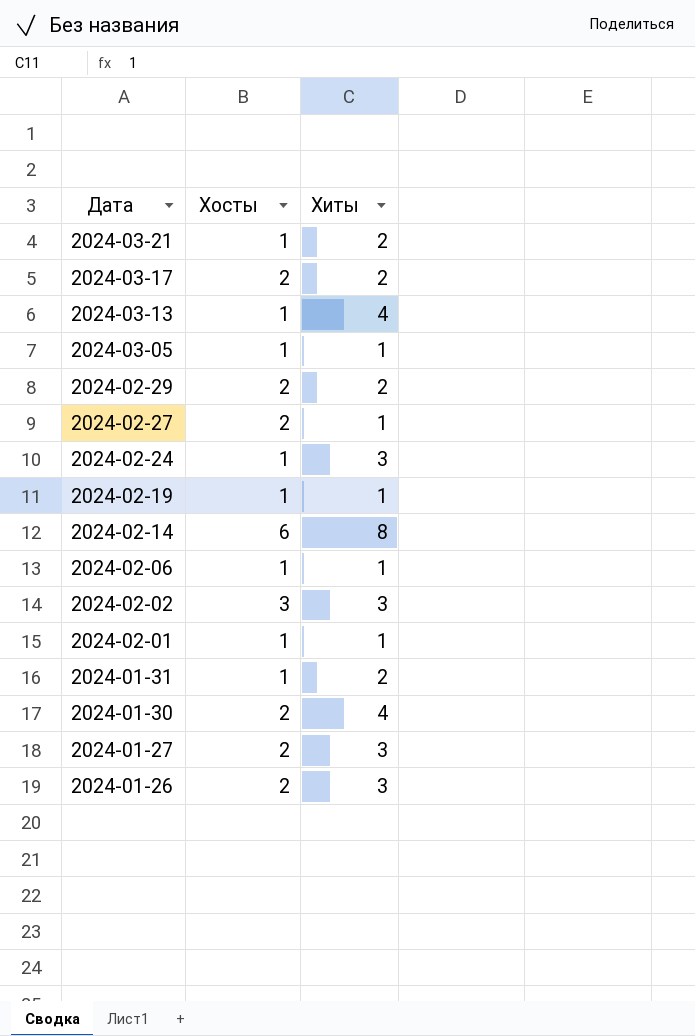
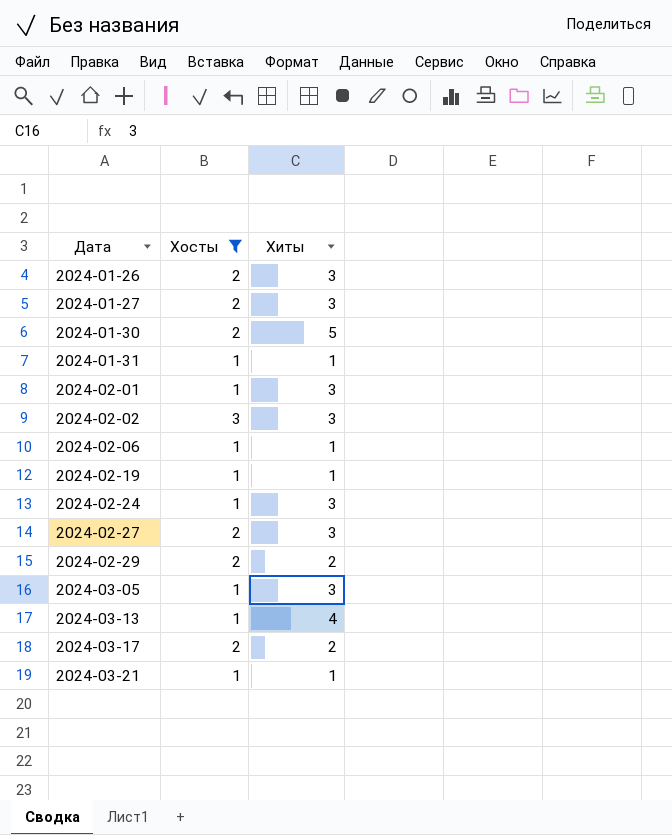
filter: none -> Хосты != 6
row order: Дата descending -> Дата ascending
2024-01-30 | Хиты: 4 -> 5
2024-01-31 | Хиты: 2 -> 1
2024-02-01 | Хиты: 1 -> 3
2024-02-27 | Хиты: 1 -> 3
2024-03-05 | Хиты: 1 -> 3
2024-03-21 | Хиты: 2 -> 1

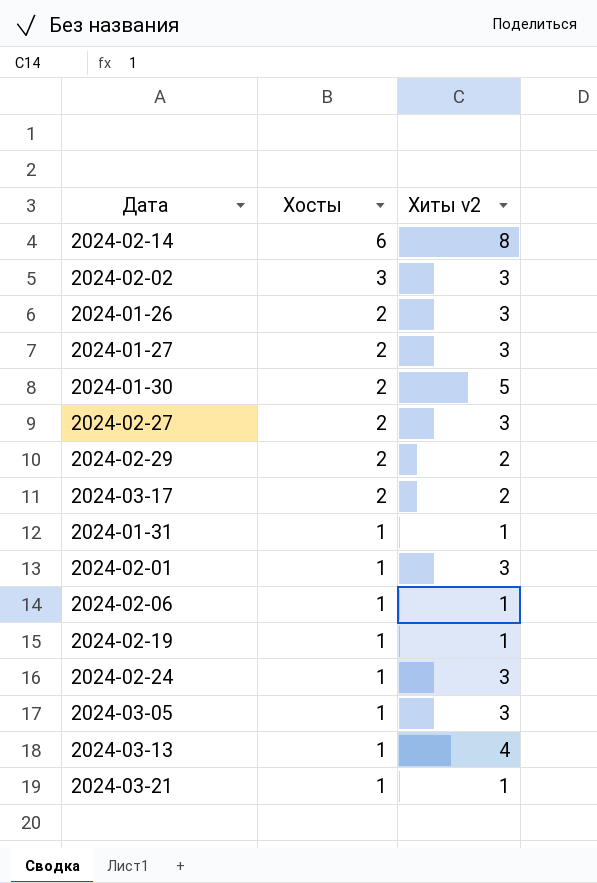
filter: Хосты != 6 -> none
row order: Дата ascending -> Хосты descending
column name: Хиты -> Хиты v2

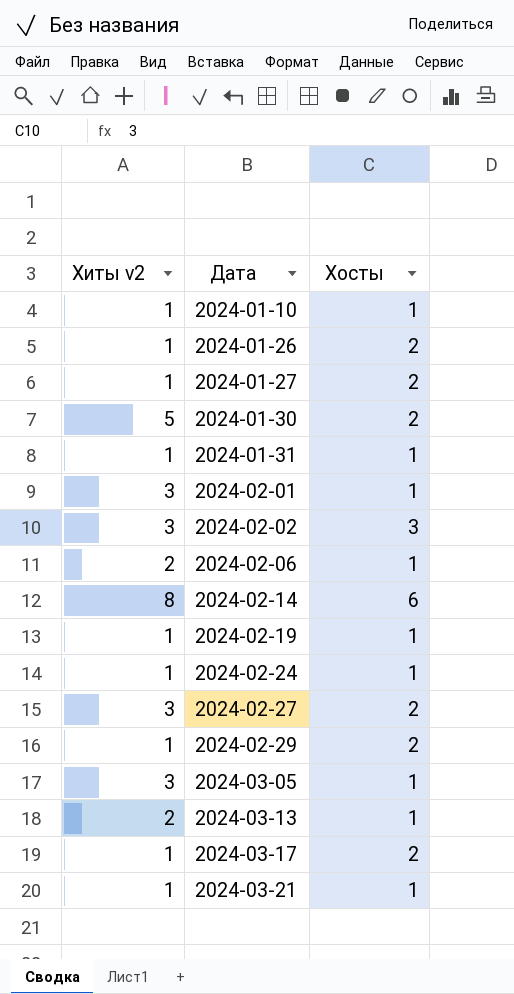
row order: Хосты descending -> Дата ascending
column Хиты v2 | position: 3 -> 1
row 2024-01-10: none -> 1 | 1
2024-01-26 | Хиты v2: 3 -> 1
2024-01-27 | Хиты v2: 3 -> 1
2024-02-06 | Хиты v2: 1 -> 2
2024-02-24 | Хиты v2: 3 -> 1
2024-02-29 | Хиты v2: 2 -> 1
2024-03-13 | Хиты v2: 4 -> 2
2024-03-17 | Хиты v2: 2 -> 1

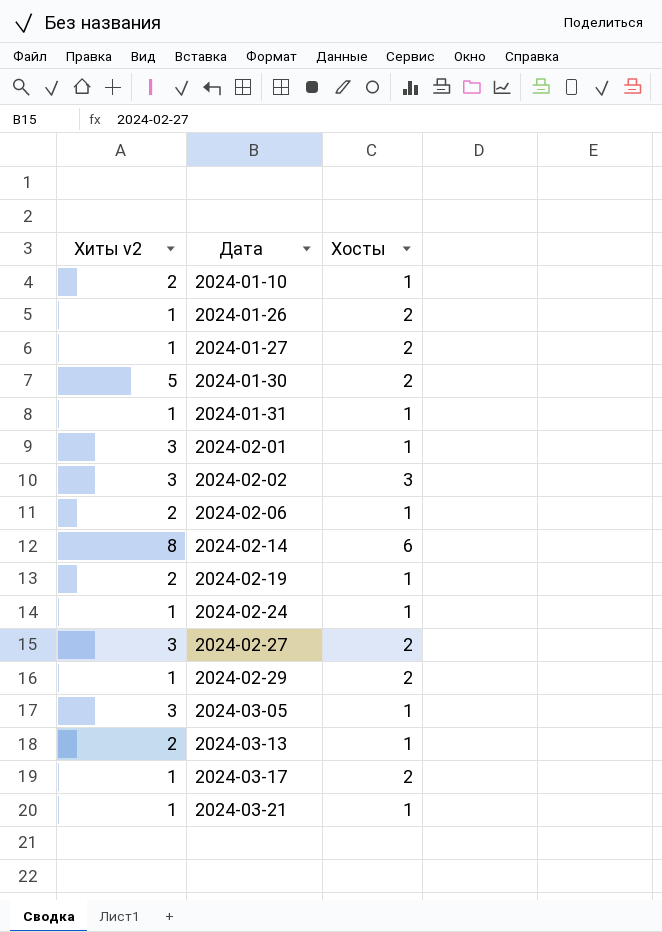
2024-01-10 | Хиты v2: 1 -> 2
2024-02-19 | Хиты v2: 1 -> 2

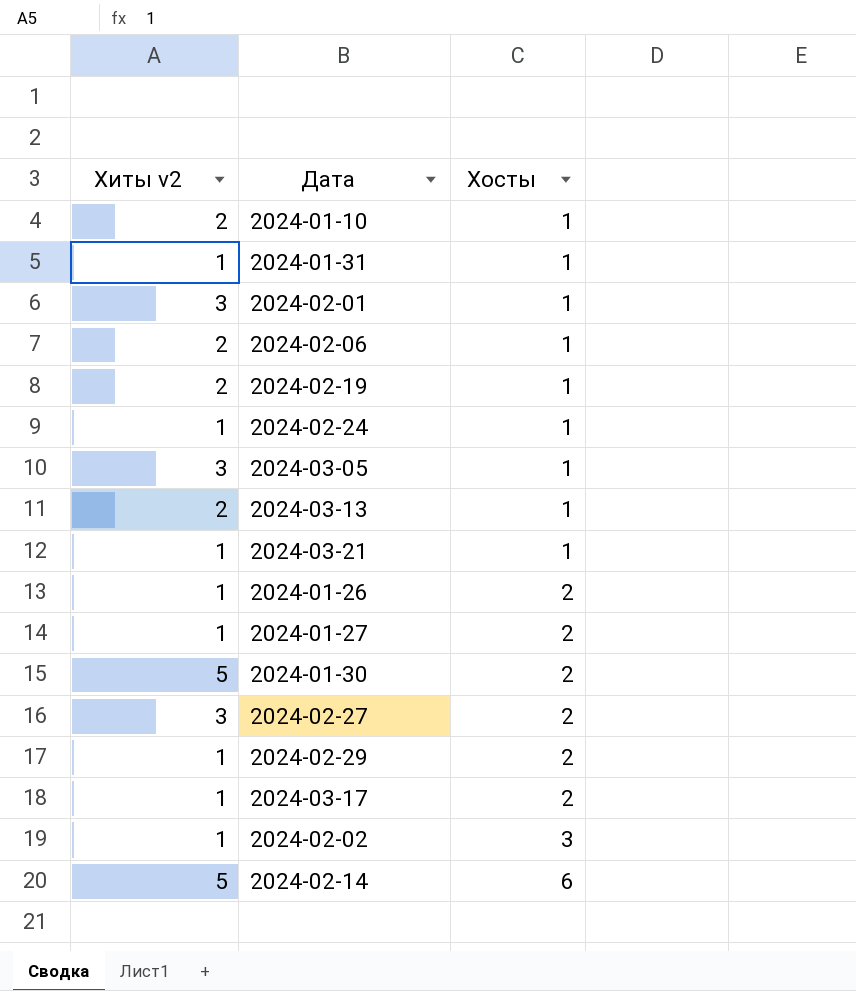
row order: Дата ascending -> Хосты ascending
2024-02-02 | Хиты v2: 3 -> 1
2024-02-14 | Хиты v2: 8 -> 5

